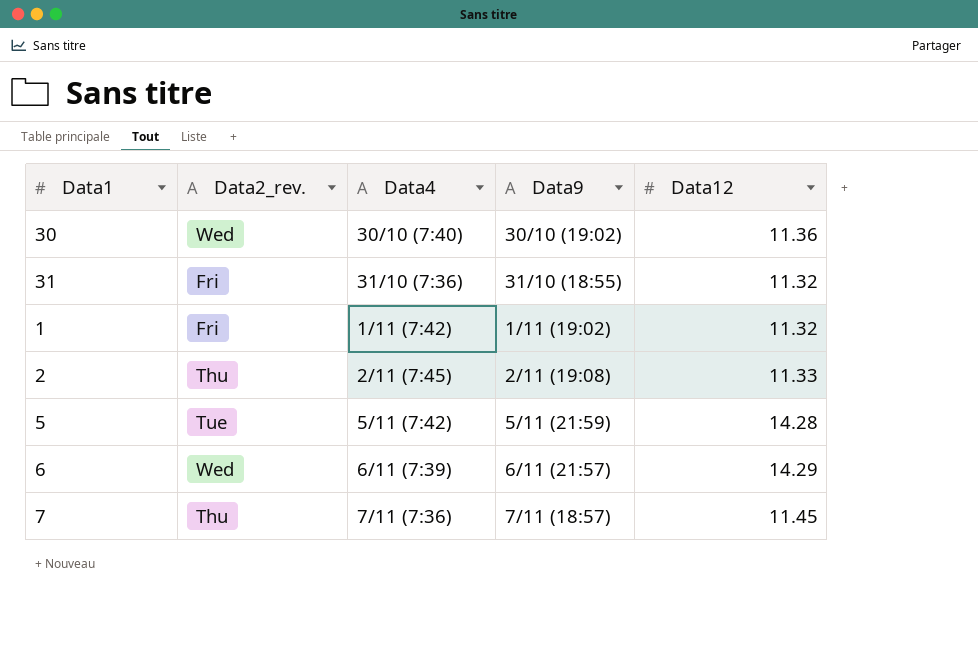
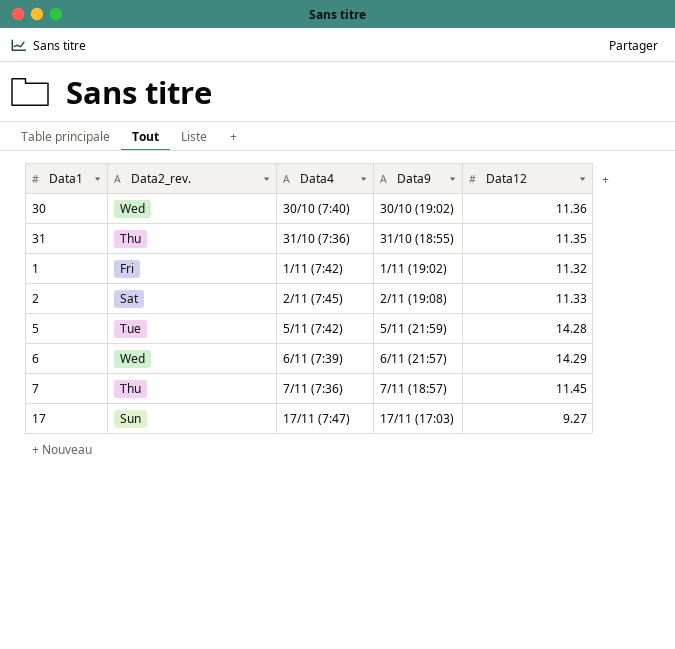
31 | Data2_rev.: Fri -> Thu
31 | Data12: 11.32 -> 11.35
2 | Data2_rev.: Thu -> Sat
row 17: none -> Sun | 17/11 (7:47) | 17/11 (17:03) | 9.27

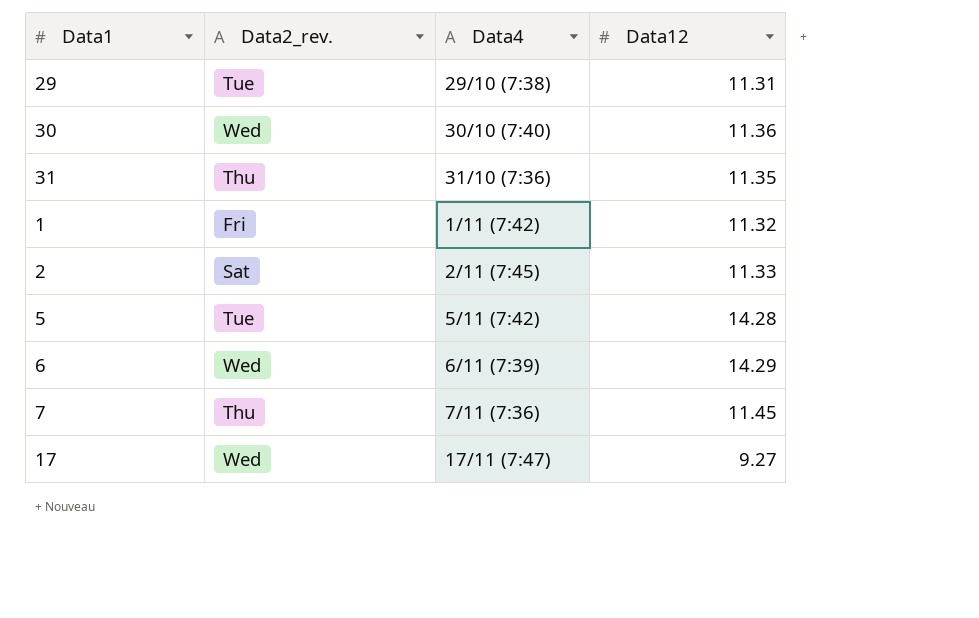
column Data9 | position: 4 -> none
row 29: none -> Tue | 29/10 (7:38) | 11.31
17 | Data2_rev.: Sun -> Wed

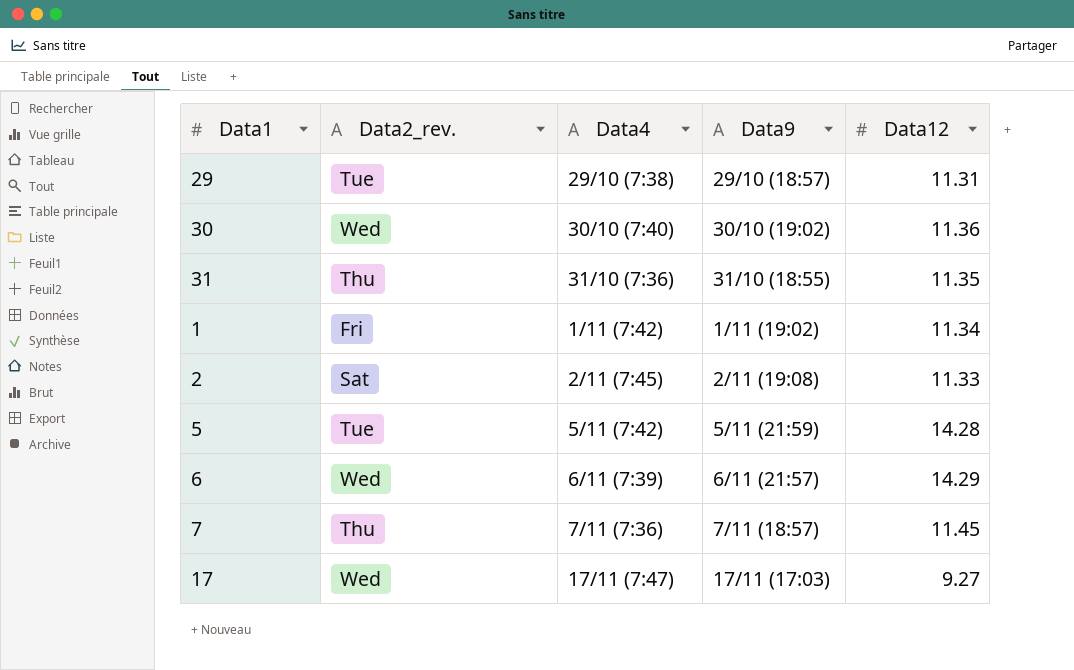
column Data9 | position: none -> 4
1 | Data12: 11.32 -> 11.34

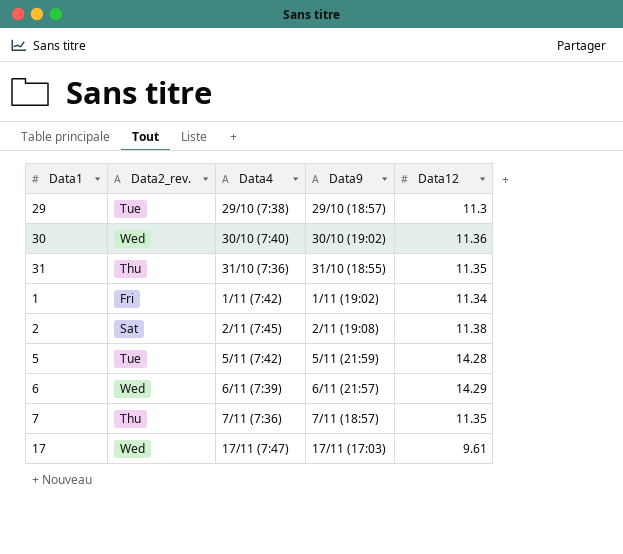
29 | Data12: 11.31 -> 11.3
2 | Data12: 11.33 -> 11.38
7 | Data12: 11.45 -> 11.35
17 | Data12: 9.27 -> 9.61

